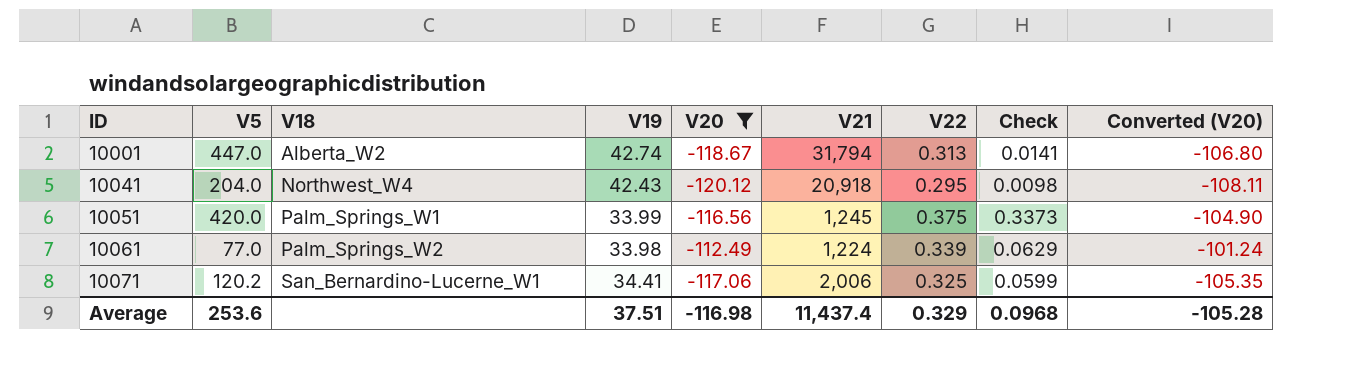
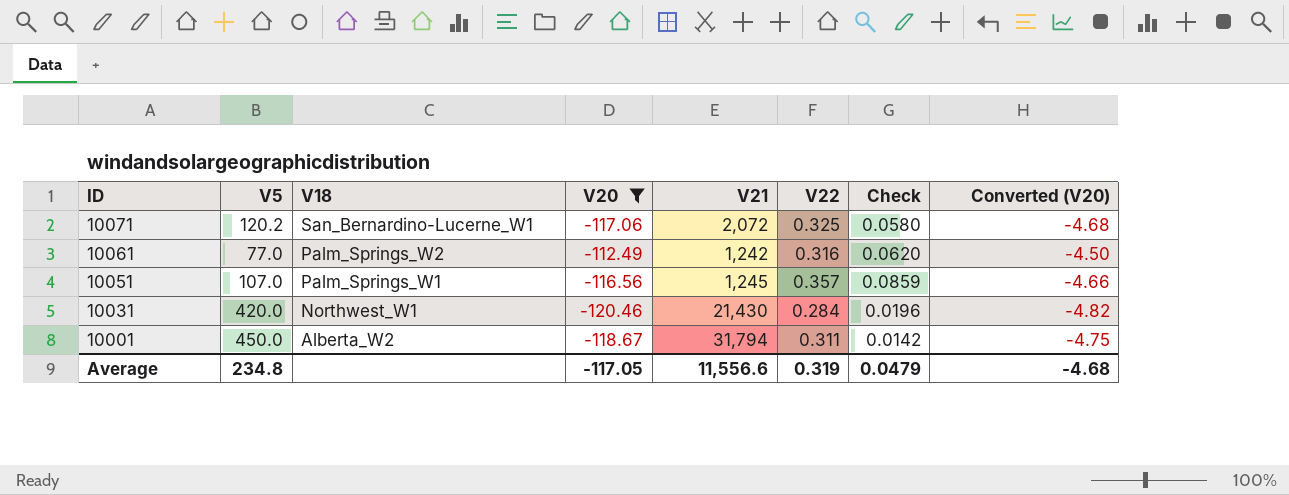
row order: ID ascending -> ID descending
column V19 | position: 4 -> none
column Converted (V20) | formula: [V20] * 0.9 -> [V20] * 0.04
row 10041: 204.0 | Northwest_W4 | 42.43 | -120.12 | 20,918 | 0.295 | 0.0098 | -108.11 -> none
10071 | V21: 2,006 -> 2,072
10071 | Check: 0.0599 -> 0.0580
10061 | V21: 1,224 -> 1,242
10061 | V22: 0.339 -> 0.316
10061 | Check: 0.0629 -> 0.0620
10051 | V5: 420.0 -> 107.0
10051 | V22: 0.375 -> 0.357
10051 | Check: 0.3373 -> 0.0859
row 10031: none -> 420.0 | Northwest_W1 | -120.46 | 21,430 | 0.284 | 0.0196 | -4.82
10001 | V5: 447.0 -> 450.0
10001 | V22: 0.313 -> 0.311
10001 | Check: 0.0141 -> 0.0142
Average | V5: 253.6 -> 234.8
Average | V20: -116.98 -> -117.05
Average | V21: 11,437.4 -> 11,556.6
Average | V22: 0.329 -> 0.319
Average | Check: 0.0968 -> 0.0479
Average | Converted (V20): -105.28 -> -4.68

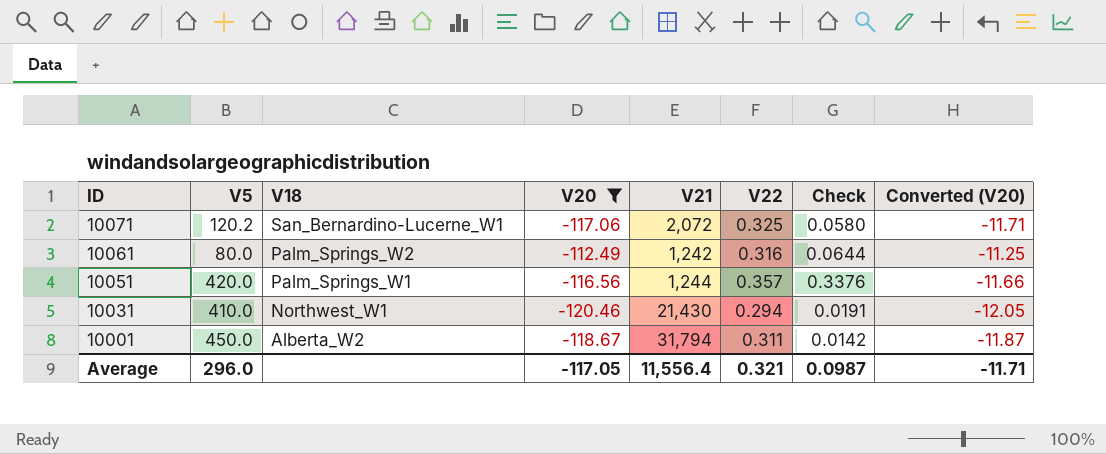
column Converted (V20) | formula: [V20] * 0.04 -> [V20] * 0.1
10061 | V5: 77.0 -> 80.0
10061 | Check: 0.0620 -> 0.0644
10051 | V5: 107.0 -> 420.0
10051 | V21: 1,245 -> 1,244
10051 | Check: 0.0859 -> 0.3376
10031 | V5: 420.0 -> 410.0
10031 | V22: 0.284 -> 0.294
10031 | Check: 0.0196 -> 0.0191
Average | V5: 234.8 -> 296.0
Average | V21: 11,556.6 -> 11,556.4
Average | V22: 0.319 -> 0.321
Average | Check: 0.0479 -> 0.0987
Average | Converted (V20): -4.68 -> -11.71

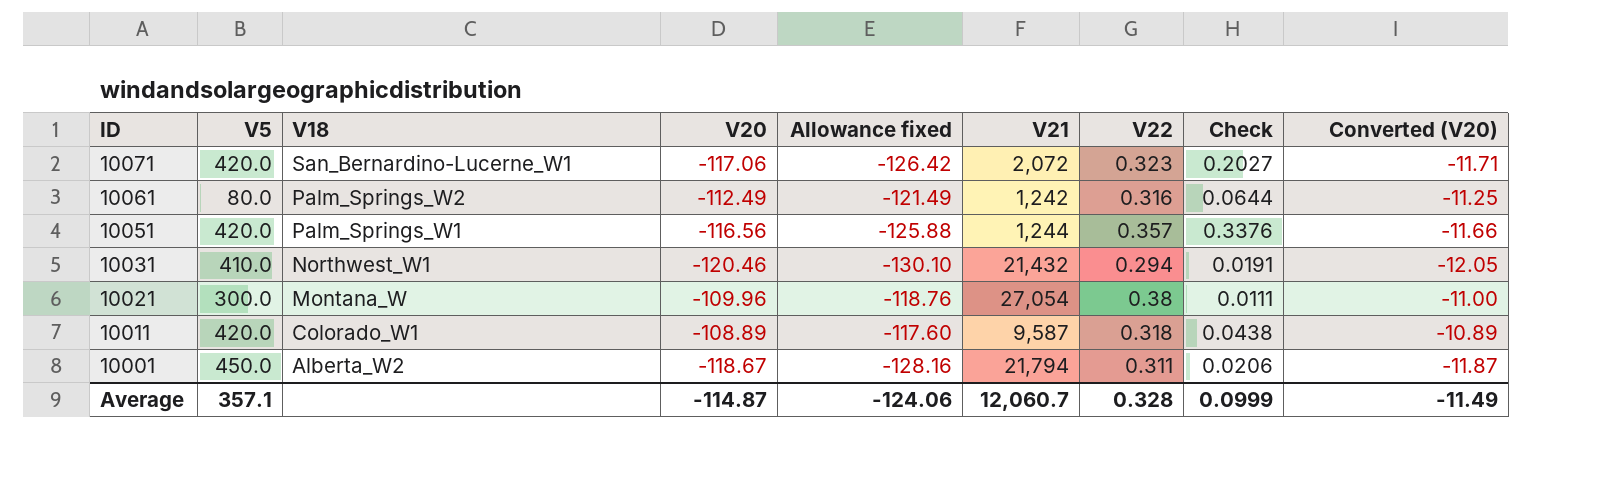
filter: V20 <= -112.49 -> none
column Allowance fixed | formula: none -> [V20] * 1.08
10071 | V5: 120.2 -> 420.0
10071 | V22: 0.325 -> 0.323
10071 | Check: 0.0580 -> 0.2027
10031 | V21: 21,430 -> 21,432
10001 | V21: 31,794 -> 21,794
10001 | Check: 0.0142 -> 0.0206
Average | V5: 296.0 -> 357.1
Average | V20: -117.05 -> -114.87
Average | V21: 11,556.4 -> 12,060.7
Average | V22: 0.321 -> 0.328
Average | Check: 0.0987 -> 0.0999
Average | Converted (V20): -11.71 -> -11.49

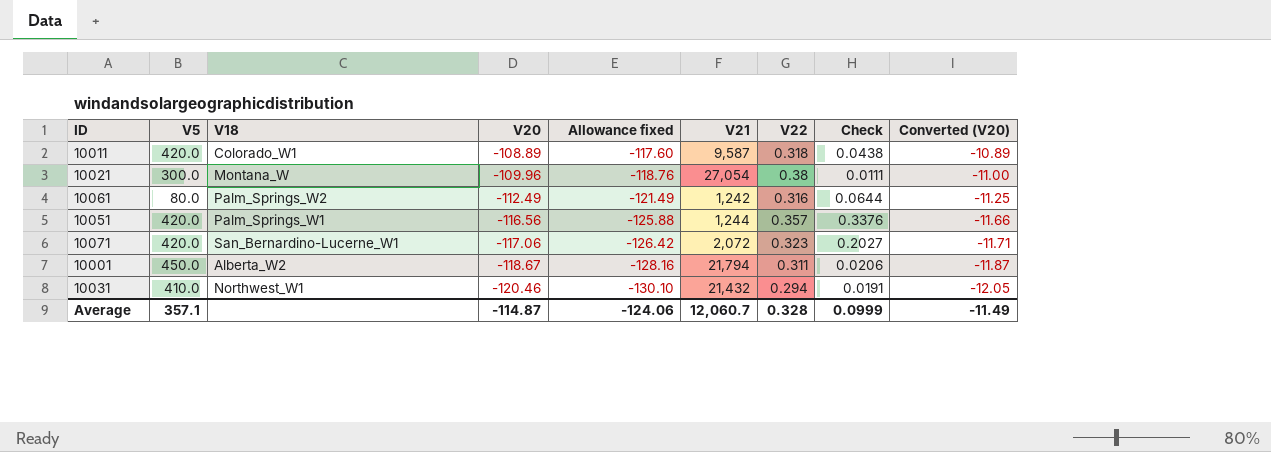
row order: ID descending -> V20 descending

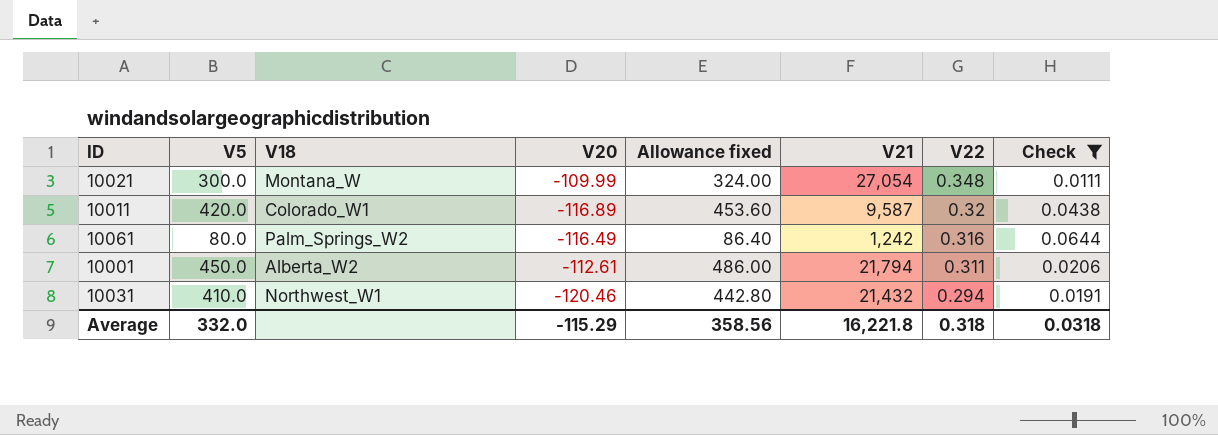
filter: none -> Check <= 0.0644
row order: V20 descending -> V22 descending
column Converted (V20) | formula: [V20] * 0.1 -> none
column Allowance fixed | formula: [V20] * 1.08 -> [V5] * 1.08
10021 | V20: -109.96 -> -109.99
10021 | V22: 0.38 -> 0.348
10011 | V20: -108.89 -> -116.89
10011 | V22: 0.318 -> 0.32
10061 | V20: -112.49 -> -116.49
10001 | V20: -118.67 -> -112.61
Average | V5: 357.1 -> 332.0
Average | V20: -114.87 -> -115.29
Average | Allowance fixed: -124.06 -> 358.56
Average | V21: 12,060.7 -> 16,221.8
Average | V22: 0.328 -> 0.318
Average | Check: 0.0999 -> 0.0318

